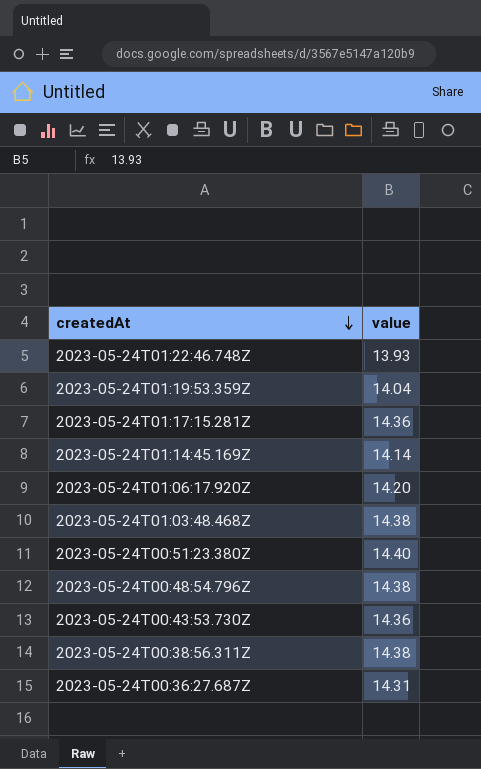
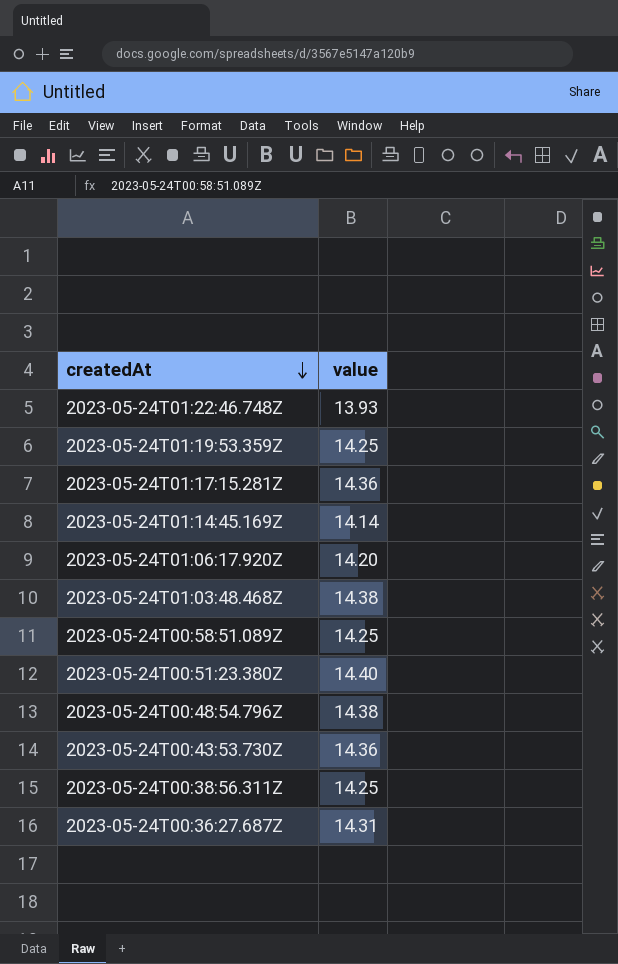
2023-05-24T01:19:53.359Z | value: 14.04 -> 14.25
row 2023-05-24T00:58:51.089Z: none -> 14.25
2023-05-24T00:38:56.311Z | value: 14.38 -> 14.25

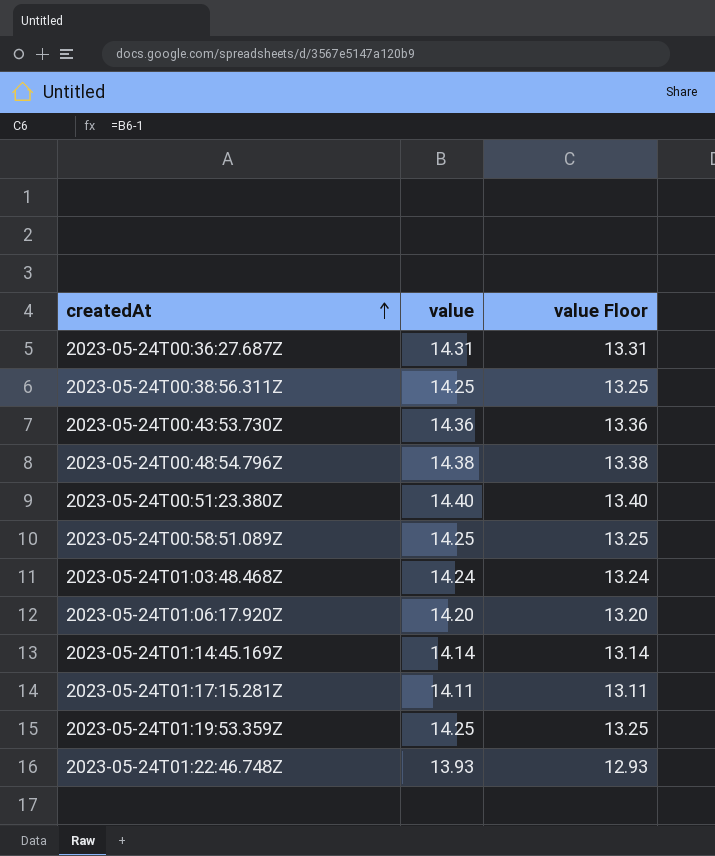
row order: createdAt descending -> createdAt ascending
column value Floor | formula: none -> [value] - 1
2023-05-24T01:03:48.468Z | value: 14.38 -> 14.24
2023-05-24T01:17:15.281Z | value: 14.36 -> 14.11

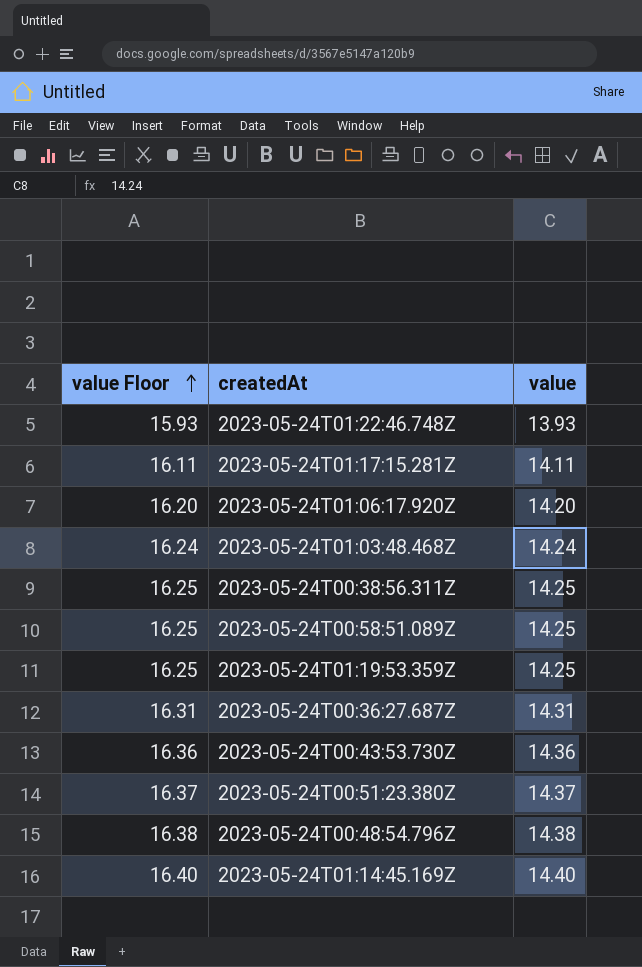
row order: createdAt ascending -> value Floor ascending
column value Floor | formula: [value] - 1 -> [value] + 2
column value Floor | position: 3 -> 1
2023-05-24T00:51:23.380Z | value: 14.40 -> 14.37
2023-05-24T01:14:45.169Z | value: 14.14 -> 14.40

